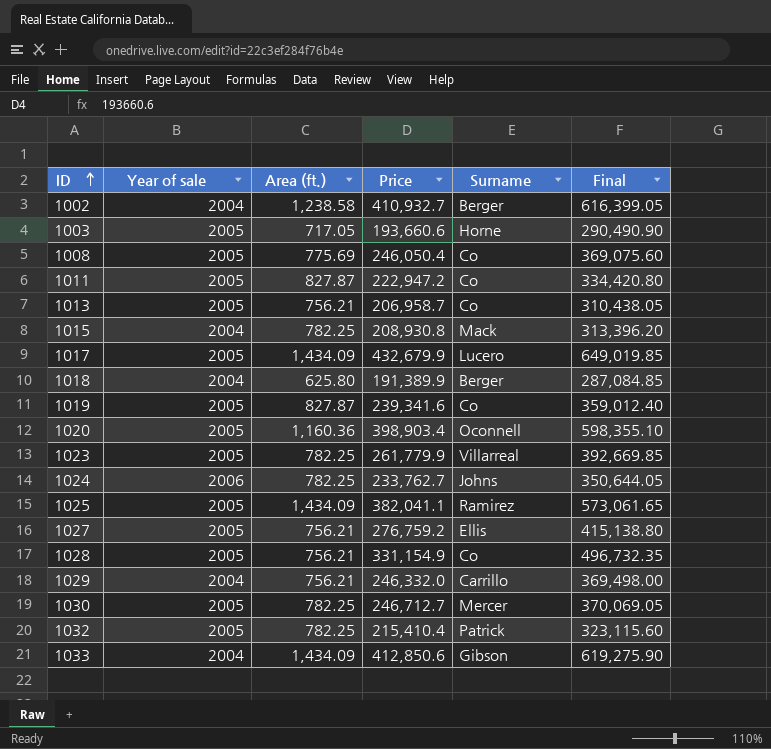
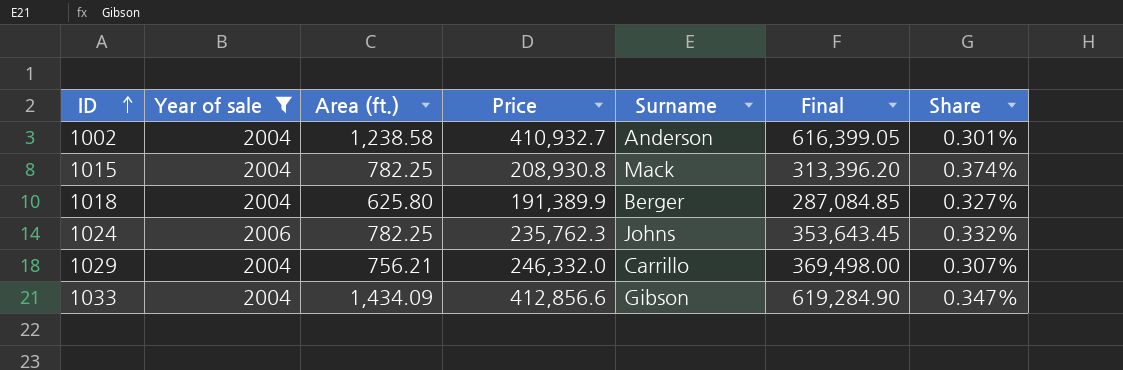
filter: none -> Year of sale != 2005
column Share | formula: none -> [Area (ft.)] / [Price]
1002 | Surname: Berger -> Anderson
1024 | Price: 233,762.7 -> 235,762.3
1024 | Final: 350,644.05 -> 353,643.45
1033 | Price: 412,850.6 -> 412,856.6
1033 | Final: 619,275.90 -> 619,284.90

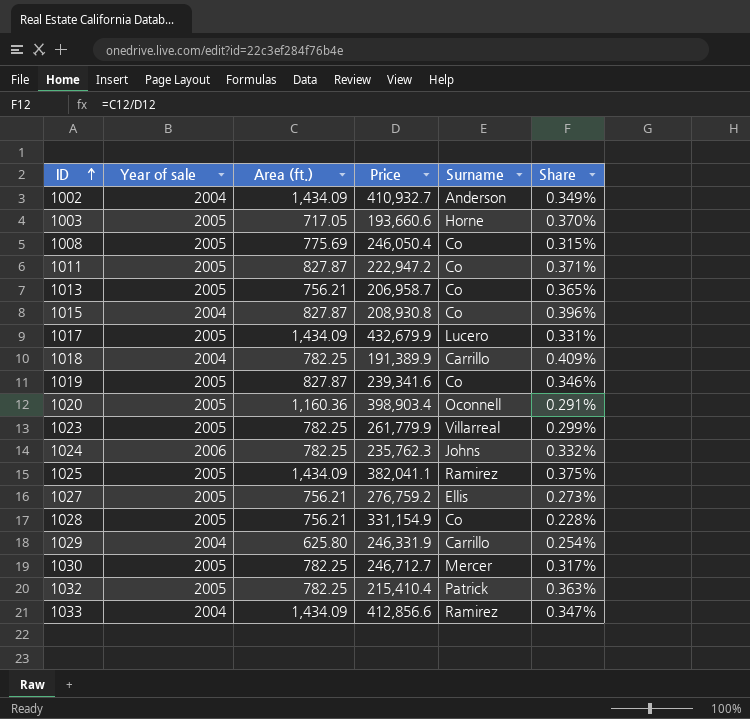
filter: Year of sale != 2005 -> none
column Final | formula: [Price] * 1.5 -> none
1002 | Area (ft.): 1,238.58 -> 1,434.09
1002 | Share: 0.301% -> 0.349%
1015 | Area (ft.): 782.25 -> 827.87
1015 | Surname: Mack -> Co
1015 | Share: 0.374% -> 0.396%
1018 | Area (ft.): 625.80 -> 782.25
1018 | Surname: Berger -> Carrillo
1018 | Share: 0.327% -> 0.409%
1029 | Area (ft.): 756.21 -> 625.80
1029 | Price: 246,332.0 -> 246,331.9
1029 | Share: 0.307% -> 0.254%
1033 | Surname: Gibson -> Ramirez

